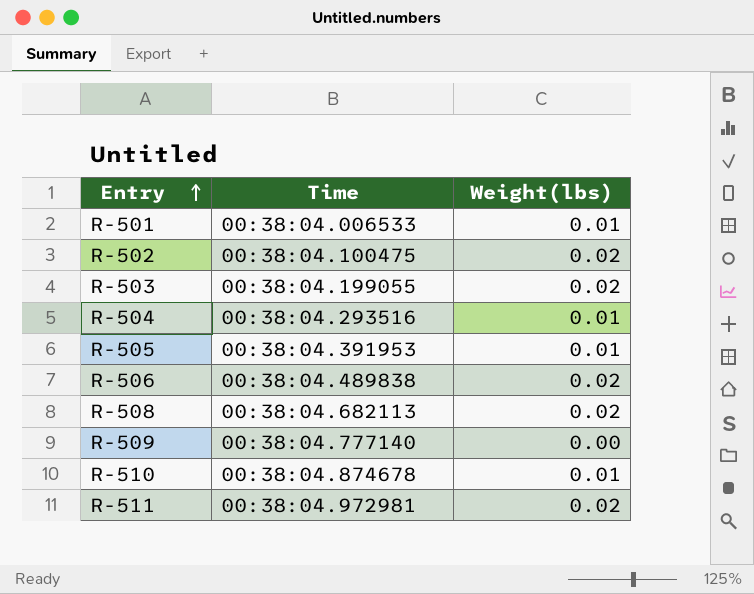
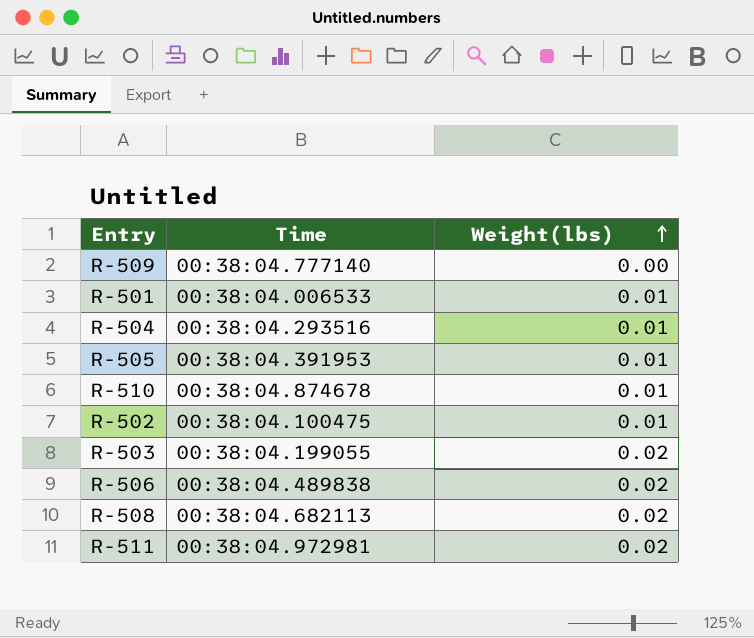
row order: Entry ascending -> Weight(lbs) ascending
R-502 | Weight(lbs): 0.02 -> 0.01

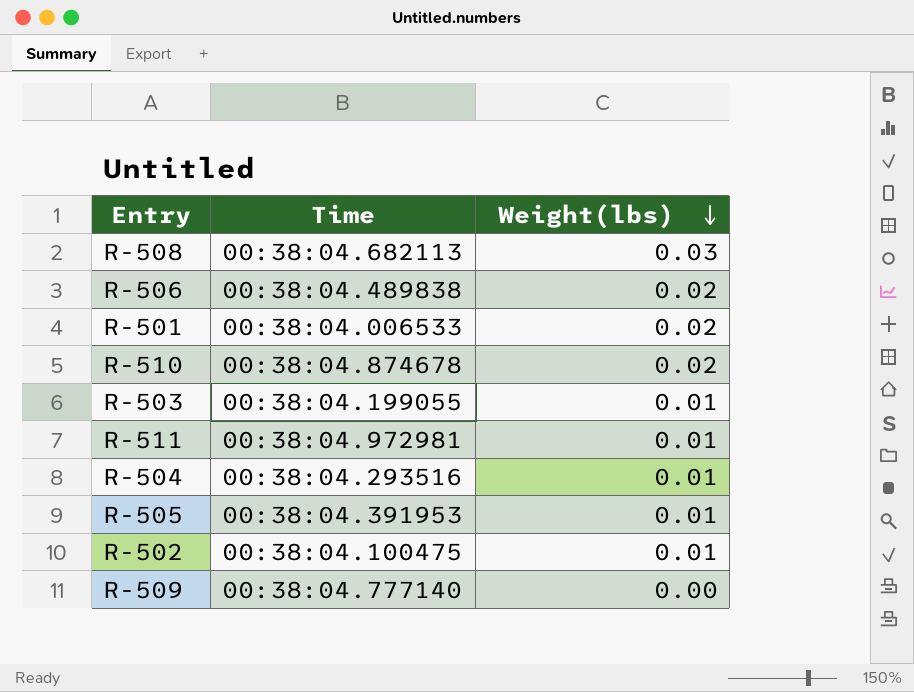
row order: Weight(lbs) ascending -> Weight(lbs) descending
R-508 | Weight(lbs): 0.02 -> 0.03
R-501 | Weight(lbs): 0.01 -> 0.02
R-510 | Weight(lbs): 0.01 -> 0.02
R-503 | Weight(lbs): 0.02 -> 0.01
R-511 | Weight(lbs): 0.02 -> 0.01

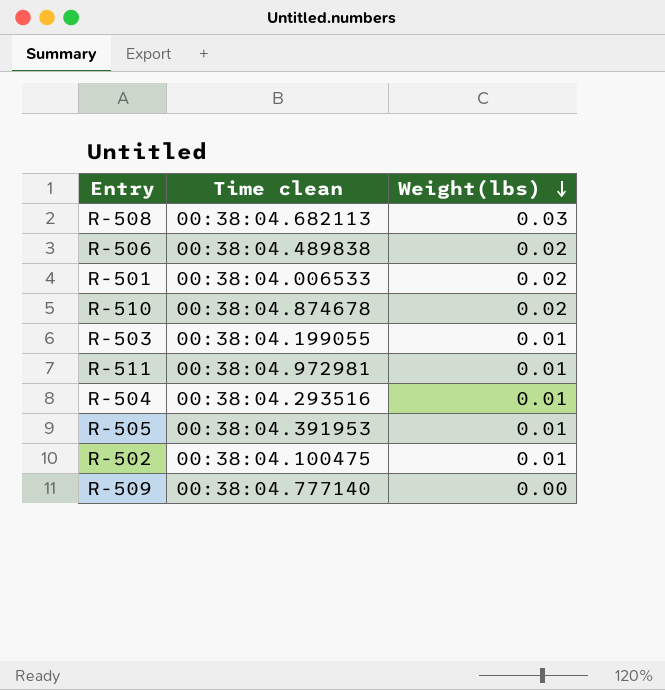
column name: Time -> Time clean

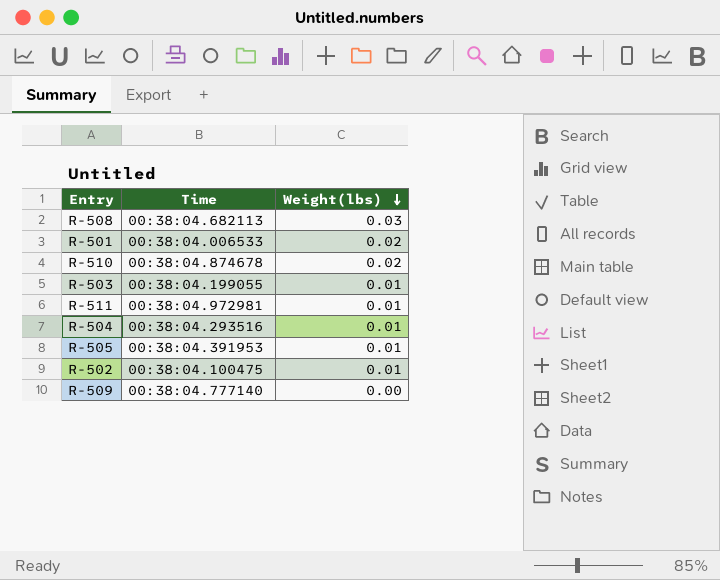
column name: Time clean -> Time
row R-506: 00:38:04.489838 | 0.02 -> none

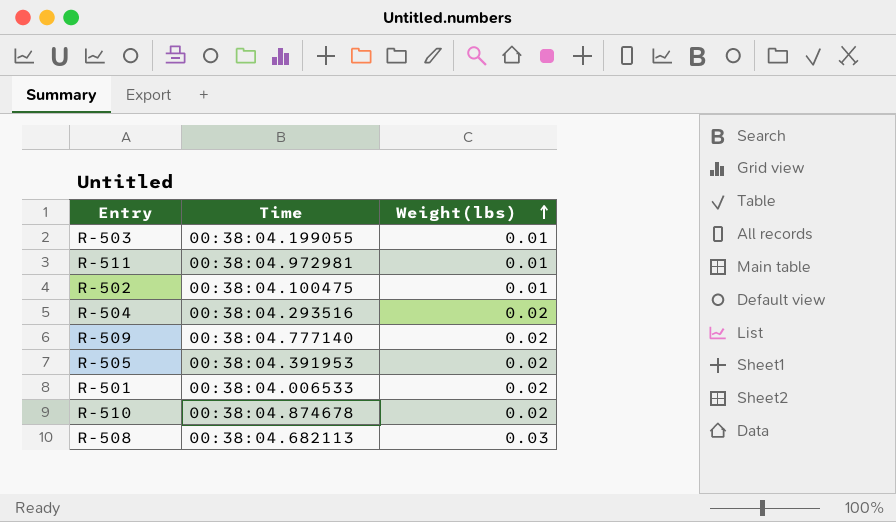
row order: Weight(lbs) descending -> Weight(lbs) ascending
R-504 | Weight(lbs): 0.01 -> 0.02
R-509 | Weight(lbs): 0.00 -> 0.02
R-505 | Weight(lbs): 0.01 -> 0.02

